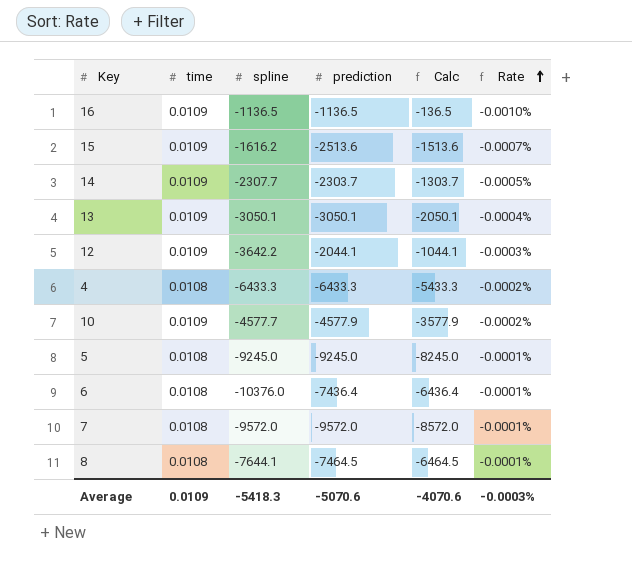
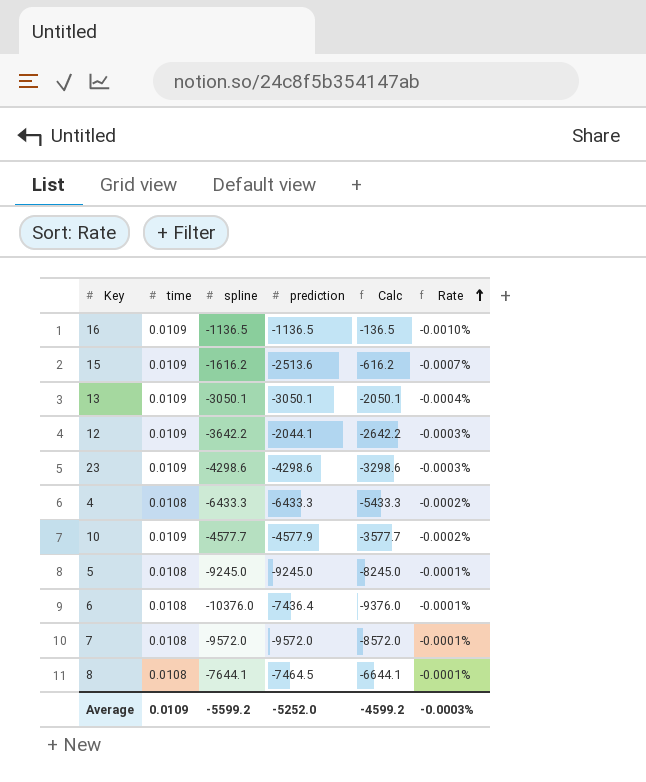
column Calc | formula: [prediction] + 1000 -> [spline] + 1000
row 14: 0.0109 | -2307.7 | -2303.7 | -1303.7 | -0.0005% -> none
row 23: none -> 0.0109 | -4298.6 | -4298.6 | -3298.6 | -0.0003%
Average | spline: -5418.3 -> -5599.2
Average | prediction: -5070.6 -> -5252.0
Average | Calc: -4070.6 -> -4599.2

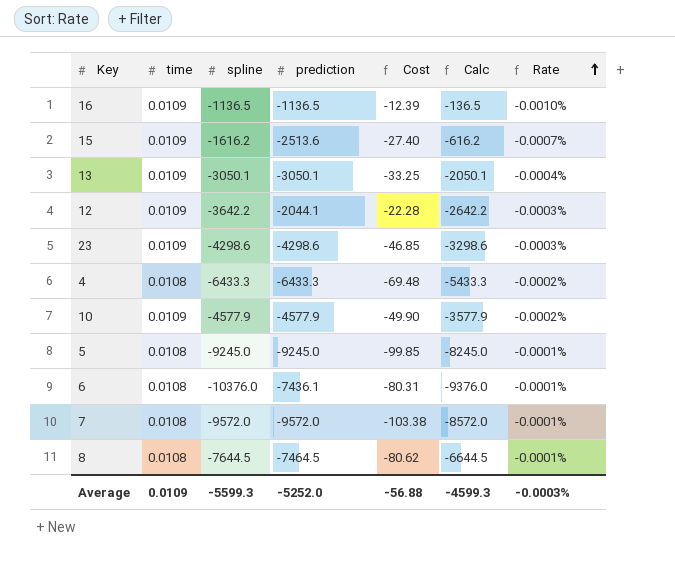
column Cost | formula: none -> [time] * [prediction]
10 | spline: -4577.7 -> -4577.9
10 | Calc: -3577.7 -> -3577.9
6 | prediction: -7436.4 -> -7436.1
8 | spline: -7644.1 -> -7644.5
8 | Calc: -6644.1 -> -6644.5
Average | spline: -5599.2 -> -5599.3
Average | Calc: -4599.2 -> -4599.3

